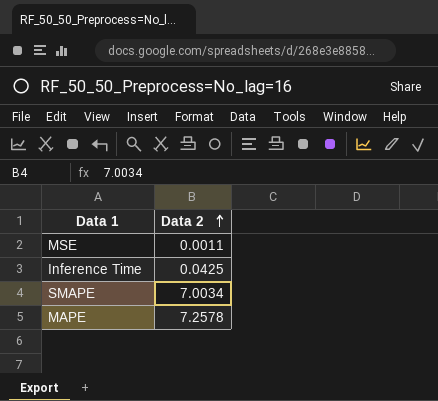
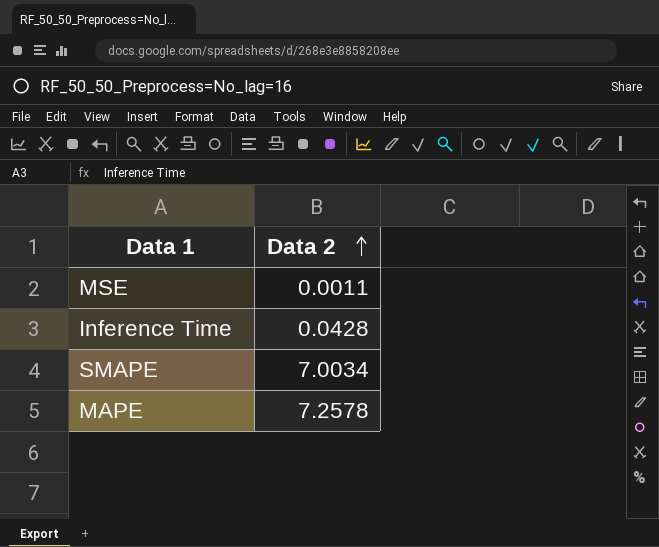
Inference Time | Data 2: 0.0425 -> 0.0428

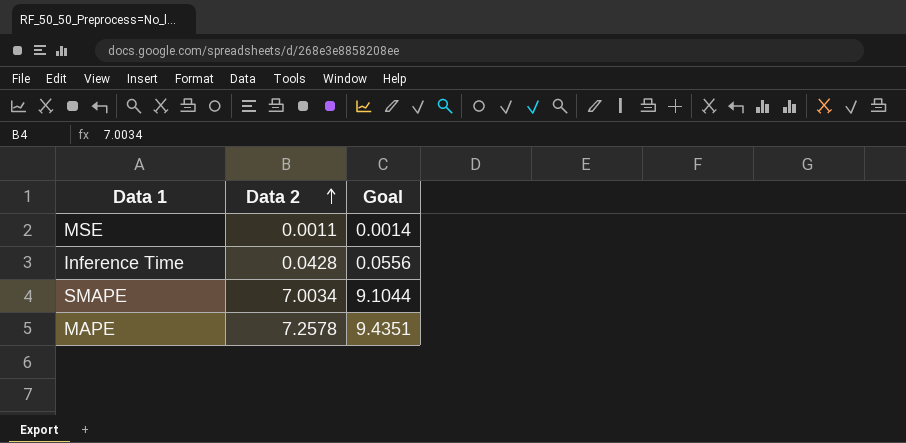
column Goal | formula: none -> [Data 2] * 1.3

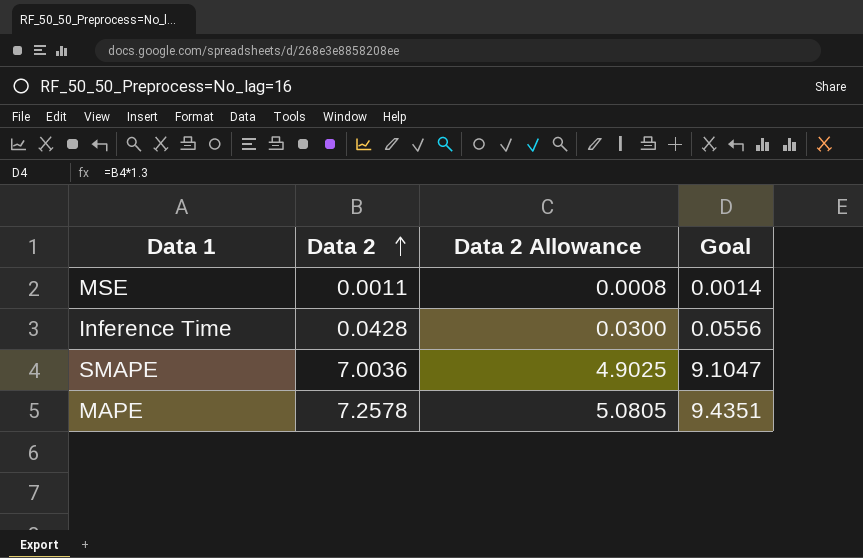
column Data 2 Allowance | formula: none -> [Data 2] * 0.7
SMAPE | Data 2: 7.0034 -> 7.0036
SMAPE | Goal: 9.1044 -> 9.1047

